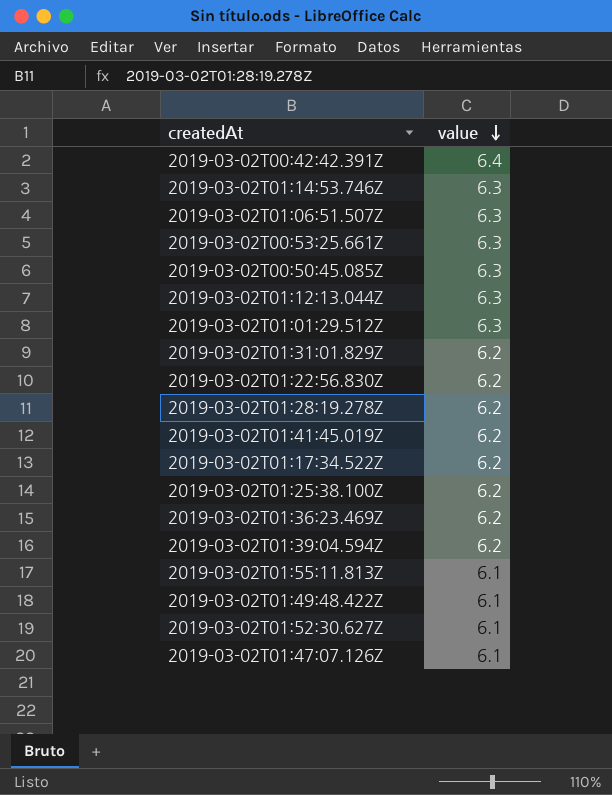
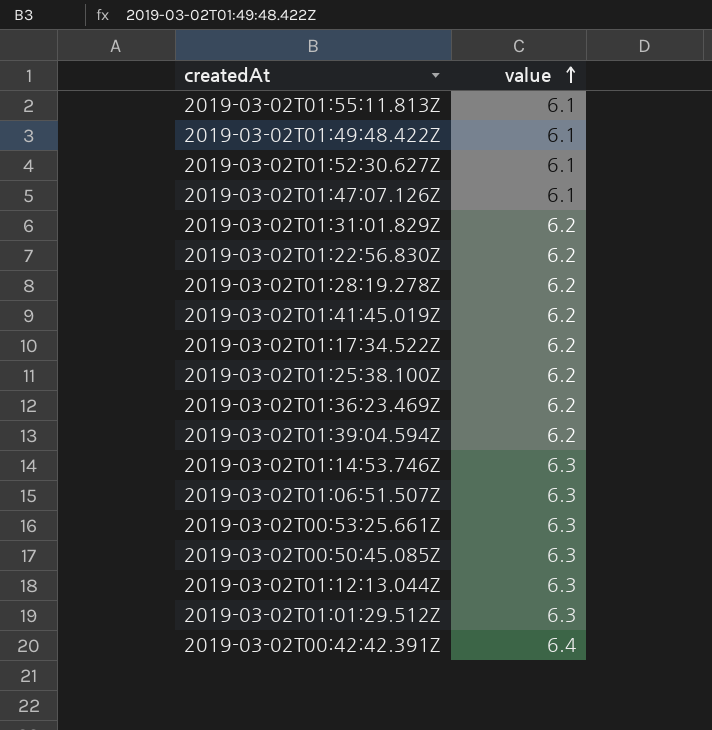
row order: value descending -> value ascending

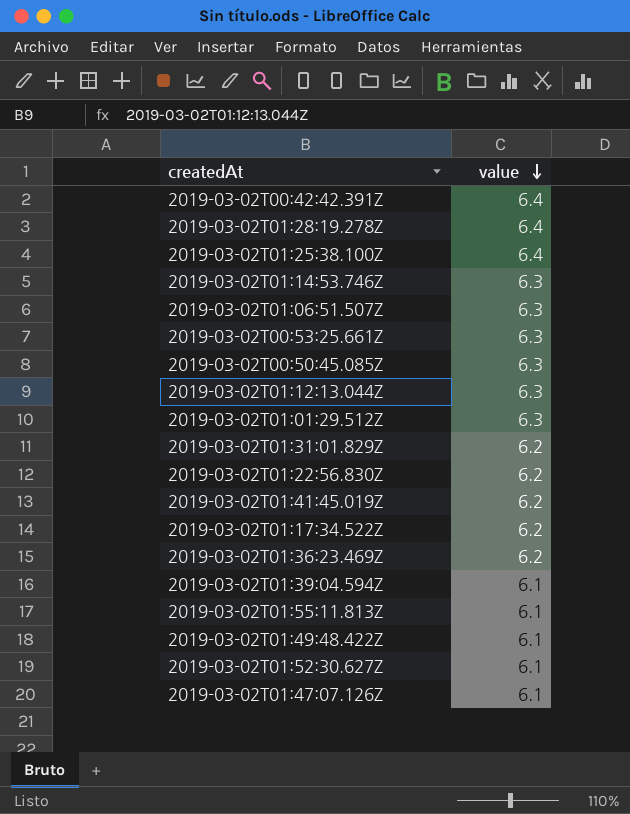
row order: value ascending -> value descending
2019-03-02T01:28:19.278Z | value: 6.2 -> 6.4
2019-03-02T01:25:38.100Z | value: 6.2 -> 6.4
2019-03-02T01:39:04.594Z | value: 6.2 -> 6.1

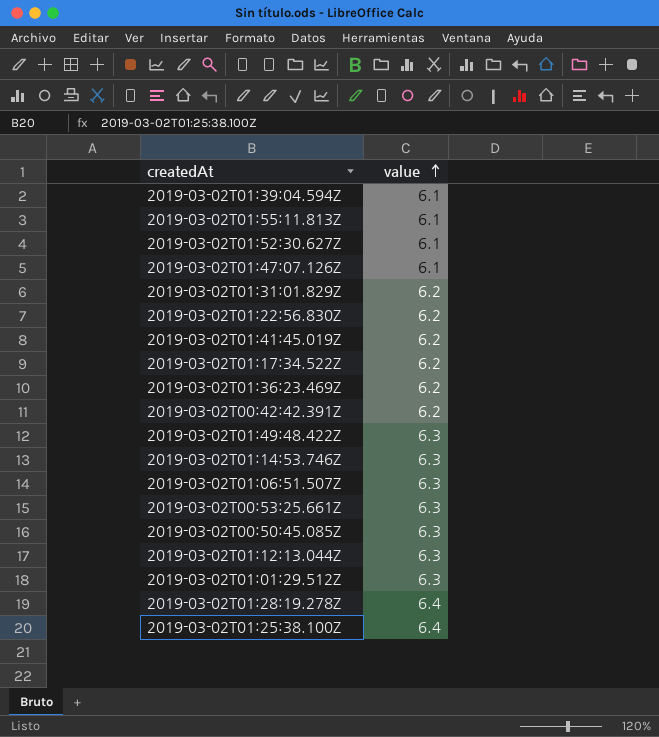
row order: value descending -> value ascending
2019-03-02T00:42:42.391Z | value: 6.4 -> 6.2
2019-03-02T01:49:48.422Z | value: 6.1 -> 6.3

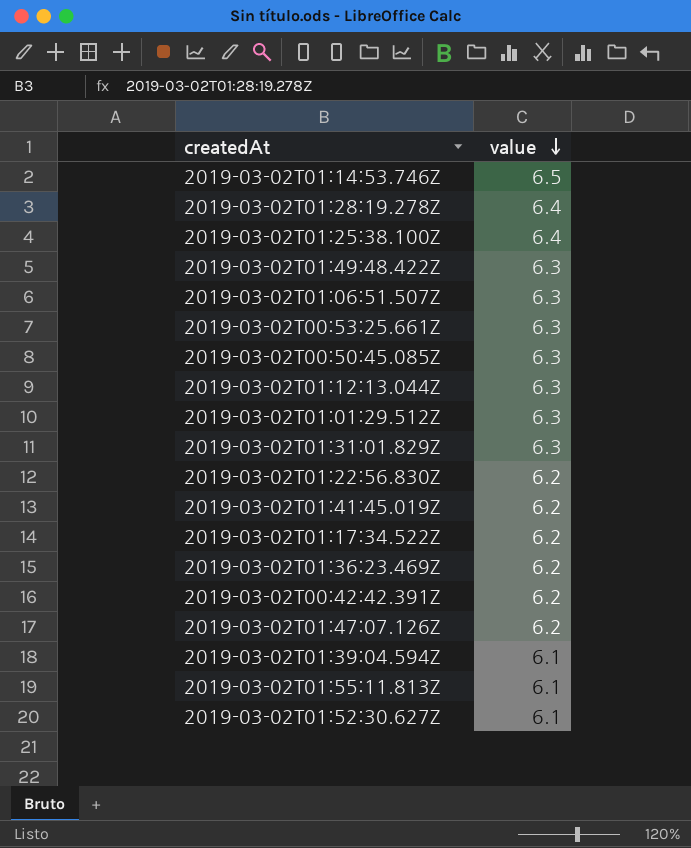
row order: value ascending -> value descending
2019-03-02T01:14:53.746Z | value: 6.3 -> 6.5
2019-03-02T01:31:01.829Z | value: 6.2 -> 6.3
2019-03-02T01:47:07.126Z | value: 6.1 -> 6.2

